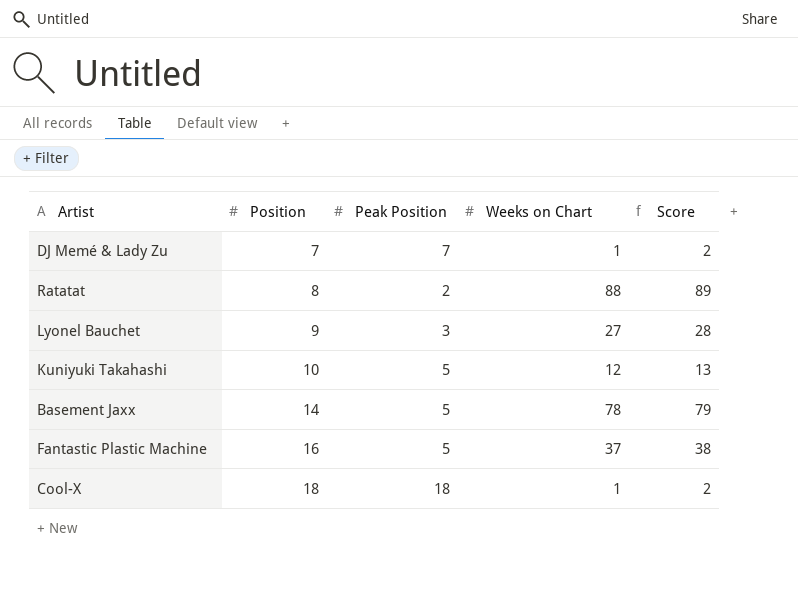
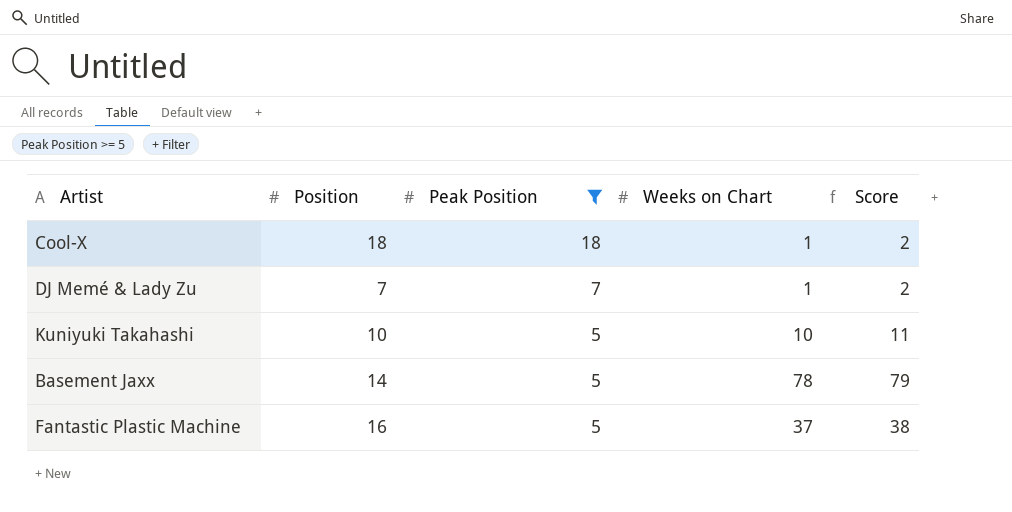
filter: none -> Peak Position >= 5
row order: Position ascending -> Peak Position descending
Kuniyuki Takahashi | Weeks on Chart: 12 -> 10
Kuniyuki Takahashi | Score: 13 -> 11

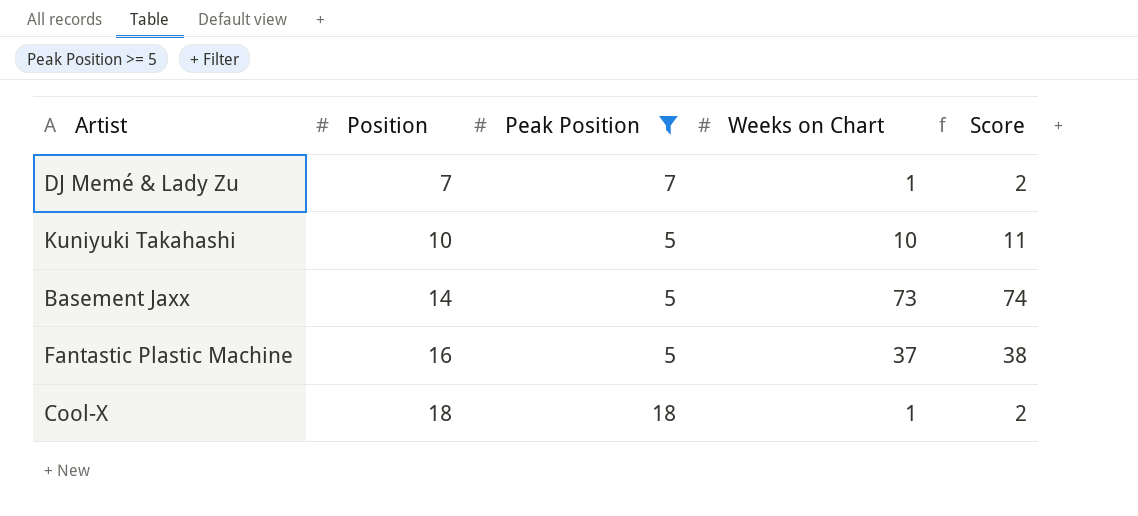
row order: Peak Position descending -> Position ascending
Basement Jaxx | Weeks on Chart: 78 -> 73
Basement Jaxx | Score: 79 -> 74

